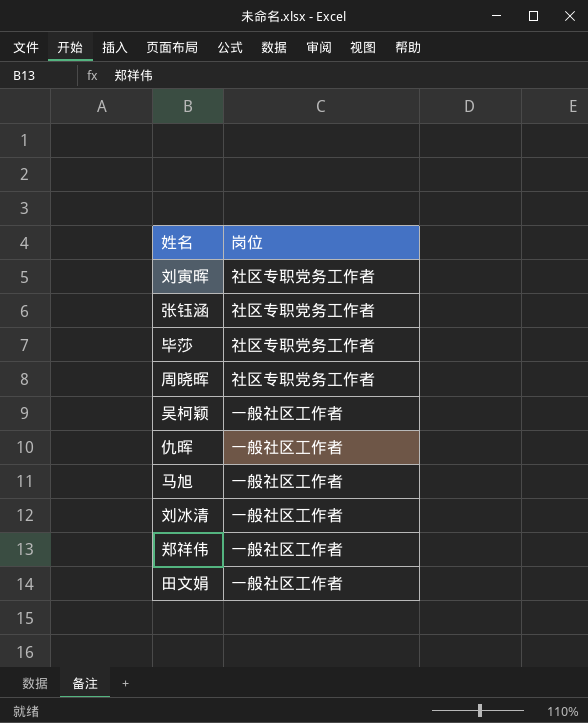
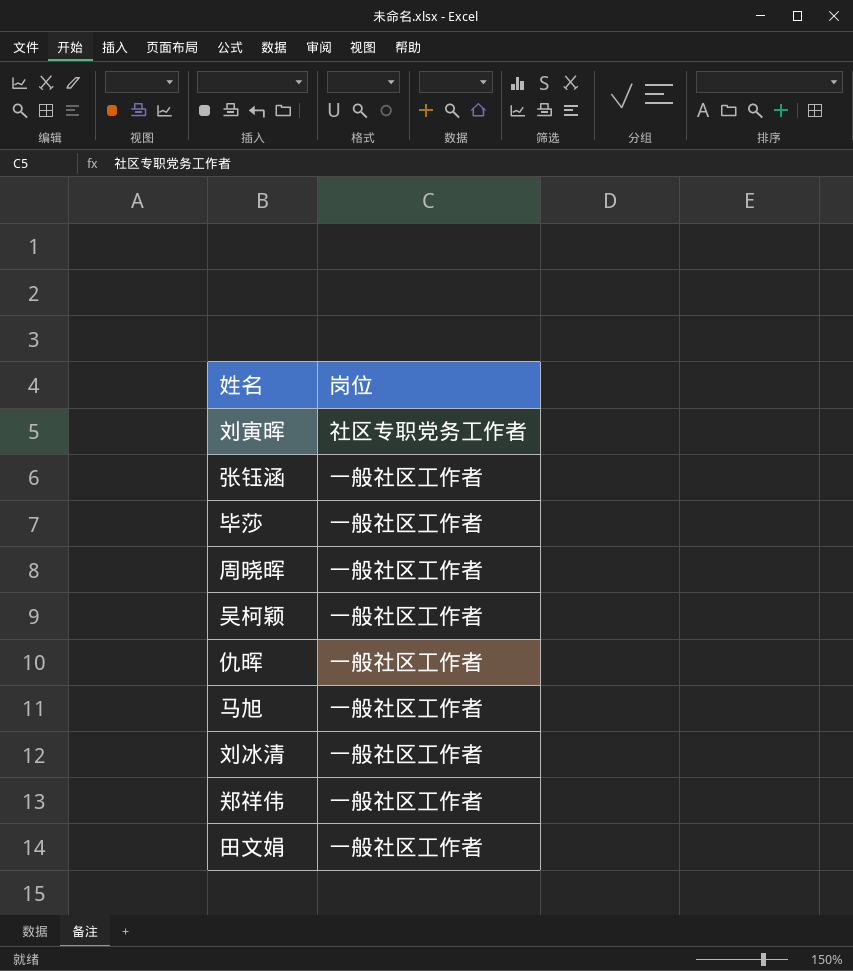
张钰涵 | 岗位: 社区专职党务工作者 -> 一般社区工作者
毕莎 | 岗位: 社区专职党务工作者 -> 一般社区工作者
周晓晖 | 岗位: 社区专职党务工作者 -> 一般社区工作者

